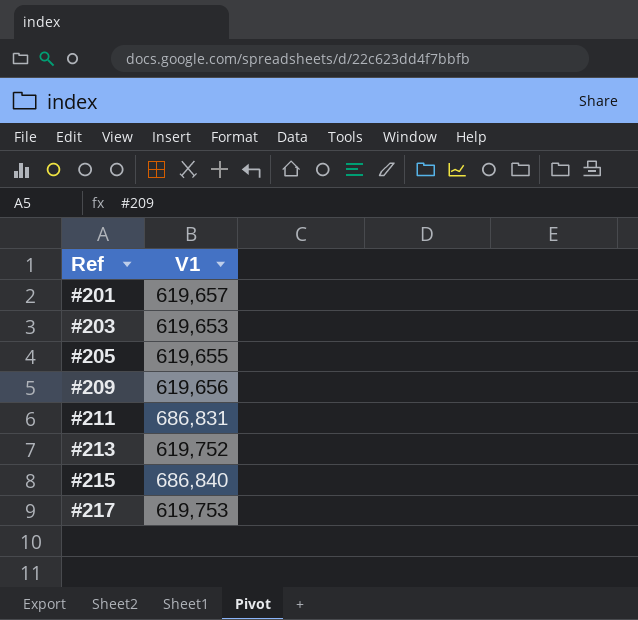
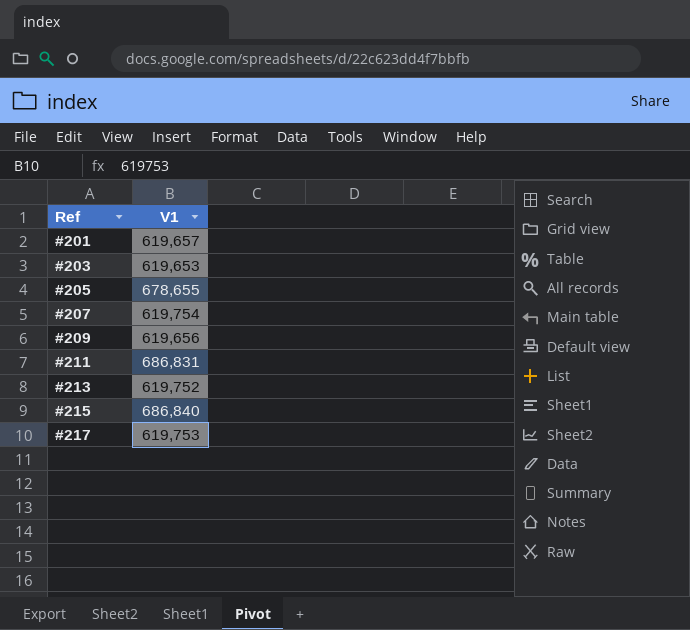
#205 | V1: 619,655 -> 678,655
row #207: none -> 619,754

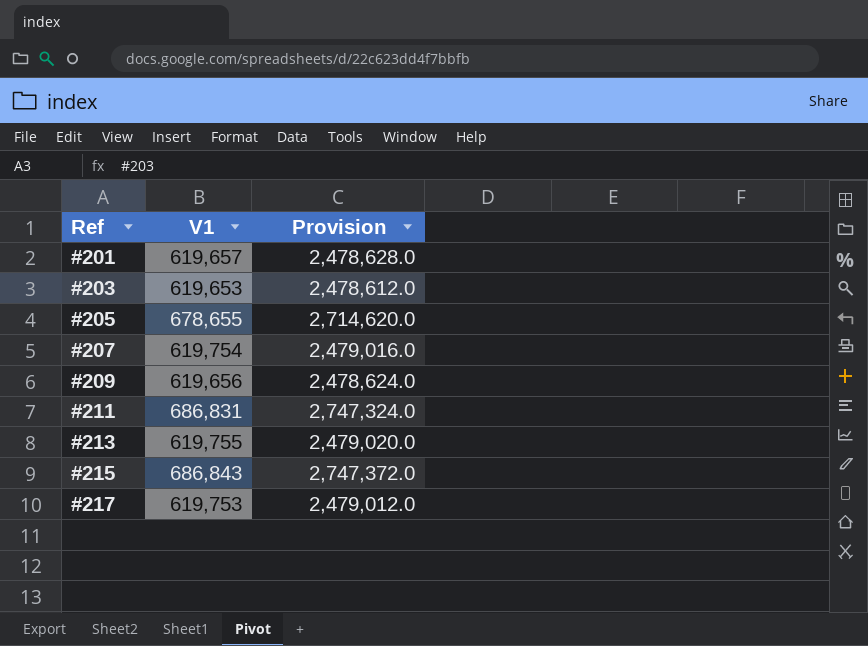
column Provision | formula: none -> [V1] * 4
#213 | V1: 619,752 -> 619,755
#215 | V1: 686,840 -> 686,843

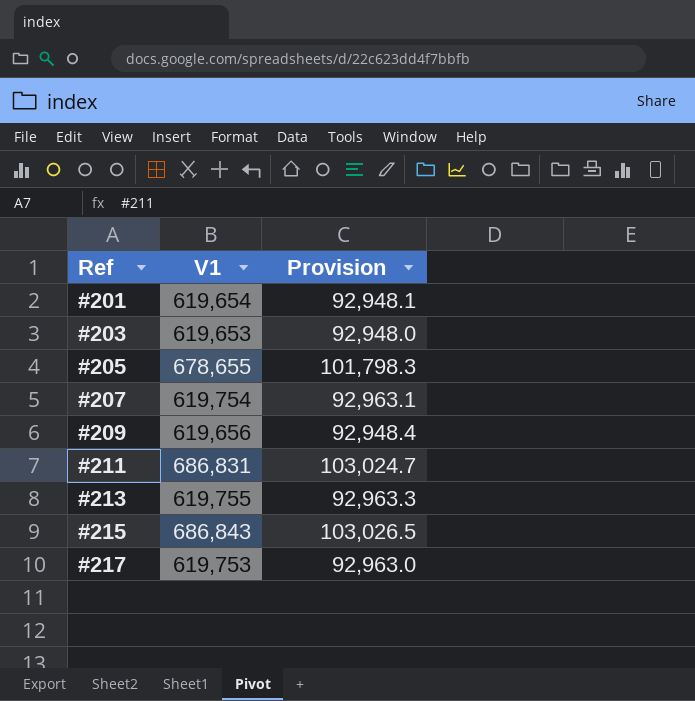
column Provision | formula: [V1] * 4 -> [V1] * 0.15
#201 | V1: 619,657 -> 619,654

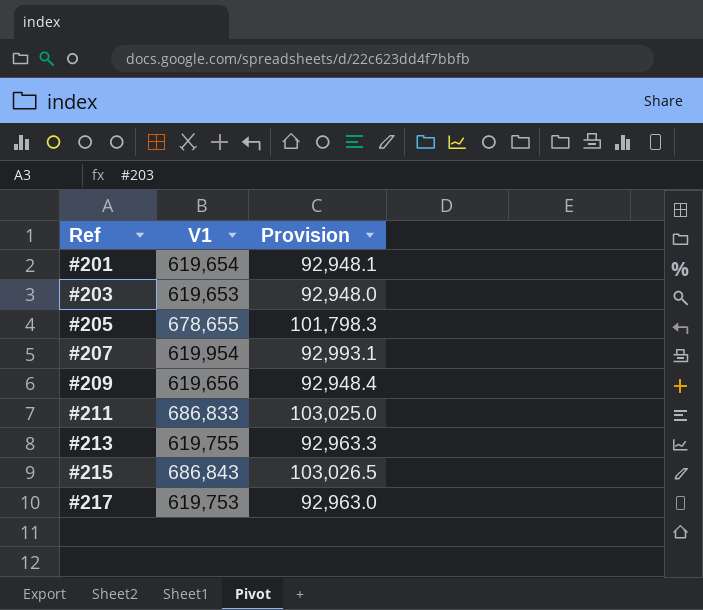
#207 | V1: 619,754 -> 619,954
#207 | Provision: 92,963.1 -> 92,993.1
#211 | V1: 686,831 -> 686,833
#211 | Provision: 103,024.7 -> 103,025.0

